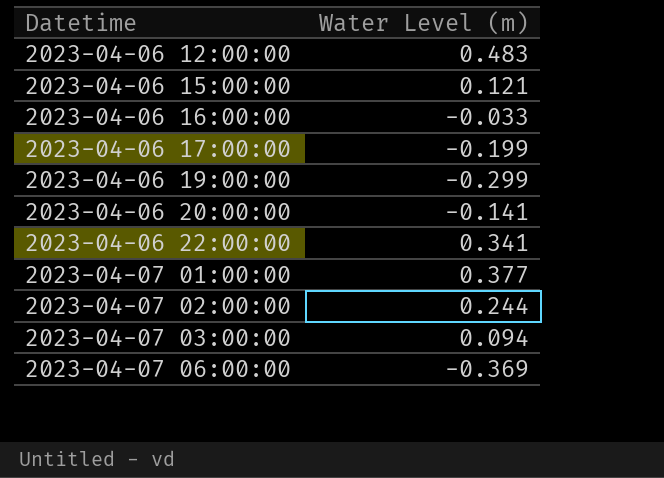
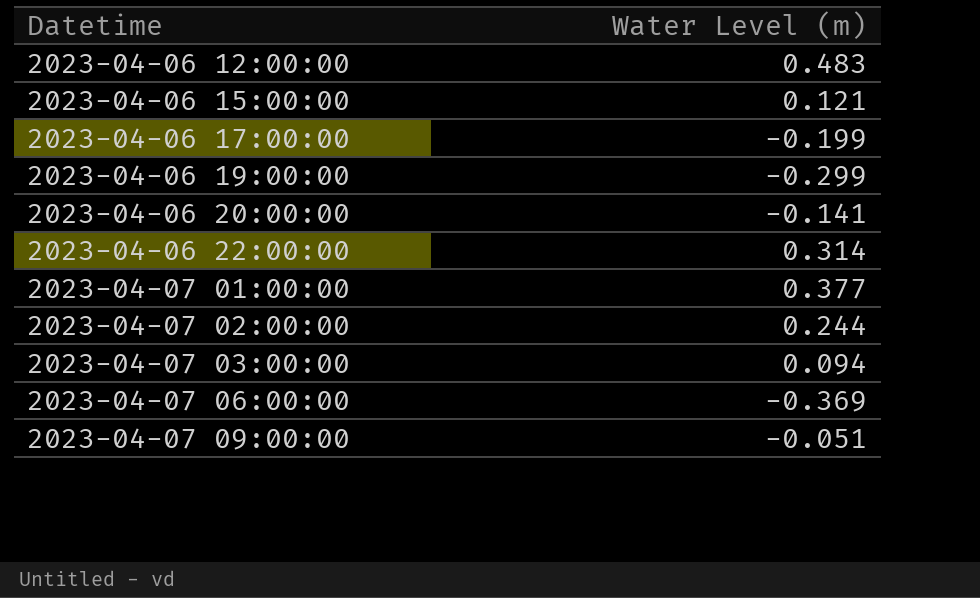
row 2023-04-06 16:00:00: -0.033 -> none
2023-04-06 22:00:00 | Water Level (m): 0.341 -> 0.314
row 2023-04-07 09:00:00: none -> -0.051

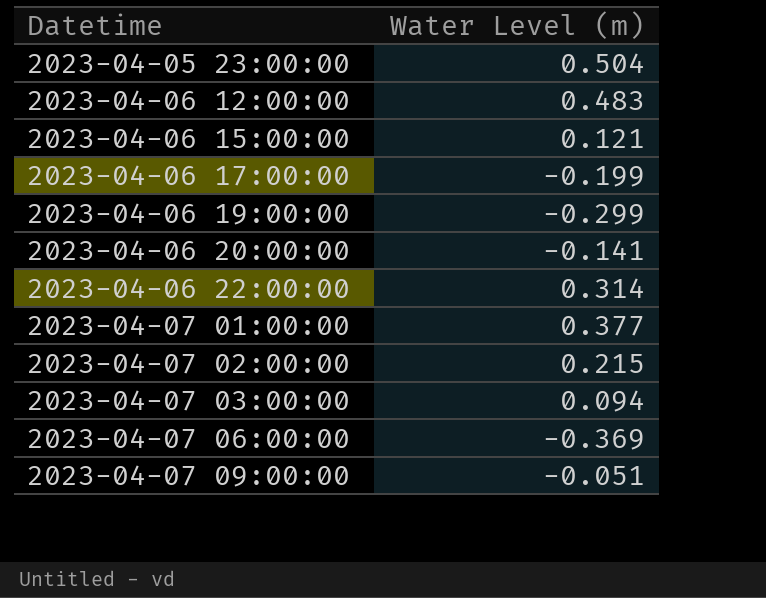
row 2023-04-05 23:00:00: none -> 0.504
2023-04-07 02:00:00 | Water Level (m): 0.244 -> 0.215

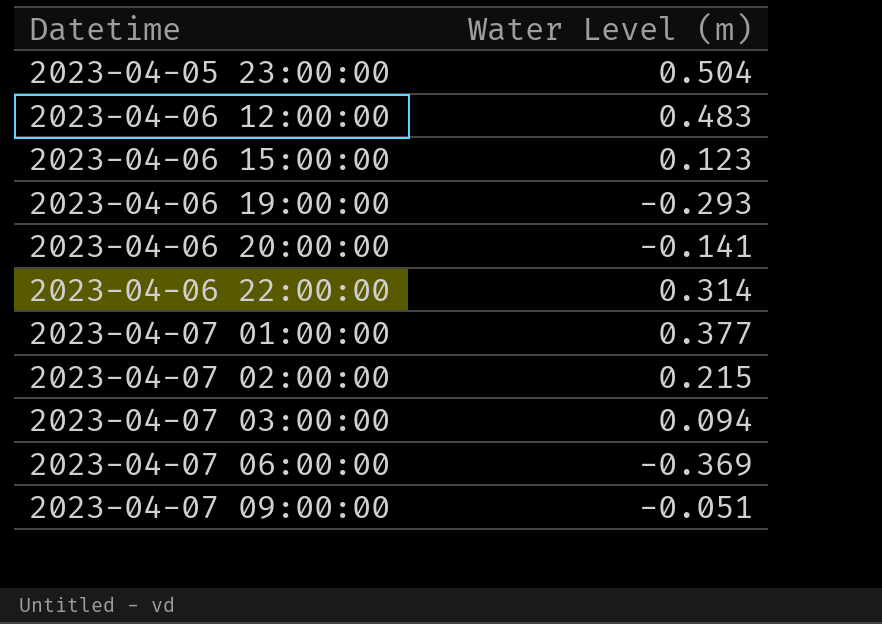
row 2023-04-06 17:00:00: -0.199 -> none
2023-04-06 15:00:00 | Water Level (m): 0.121 -> 0.123
2023-04-06 19:00:00 | Water Level (m): -0.299 -> -0.293

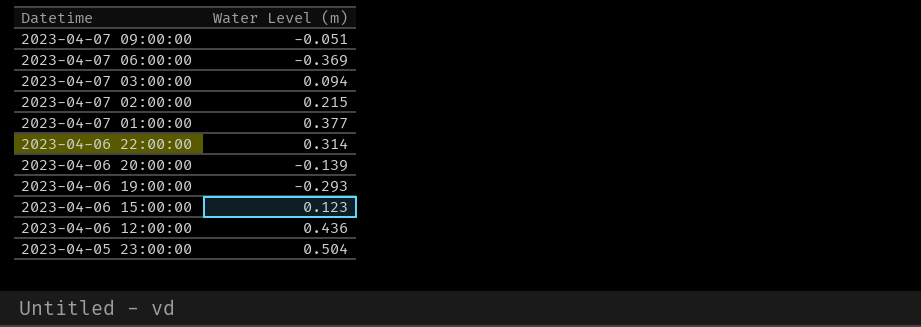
row order: Datetime ascending -> Datetime descending
2023-04-06 20:00:00 | Water Level (m): -0.141 -> -0.139
2023-04-06 12:00:00 | Water Level (m): 0.483 -> 0.436

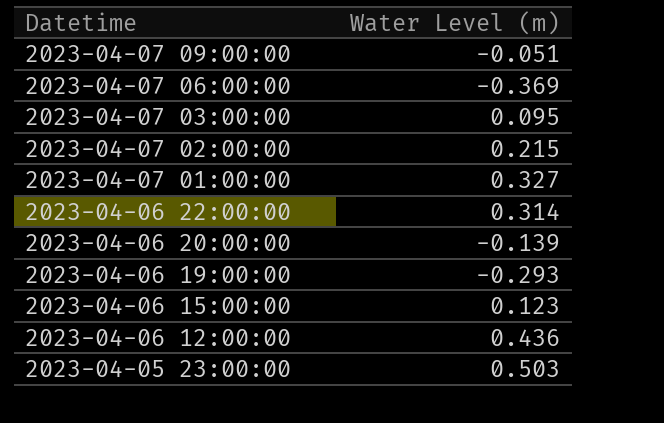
2023-04-07 03:00:00 | Water Level (m): 0.094 -> 0.095
2023-04-07 01:00:00 | Water Level (m): 0.377 -> 0.327
2023-04-05 23:00:00 | Water Level (m): 0.504 -> 0.503

